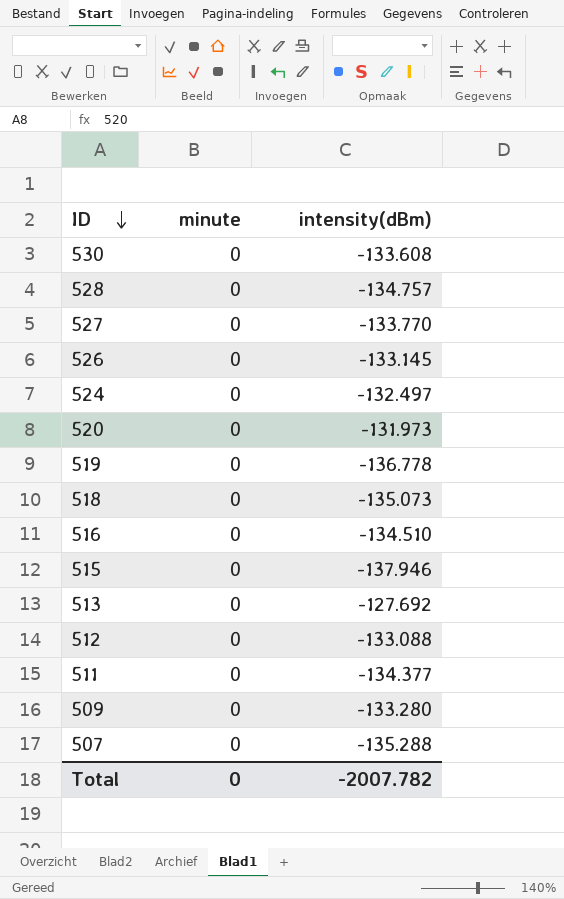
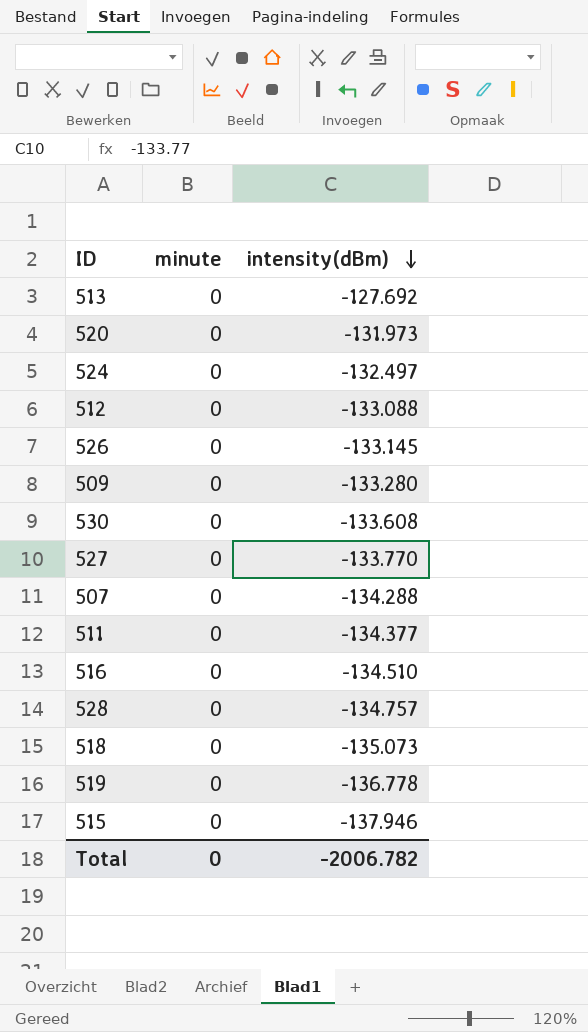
row order: ID descending -> intensity(dBm) descending
507 | intensity(dBm): -135.288 -> -134.288
Total | intensity(dBm): -2007.782 -> -2006.782

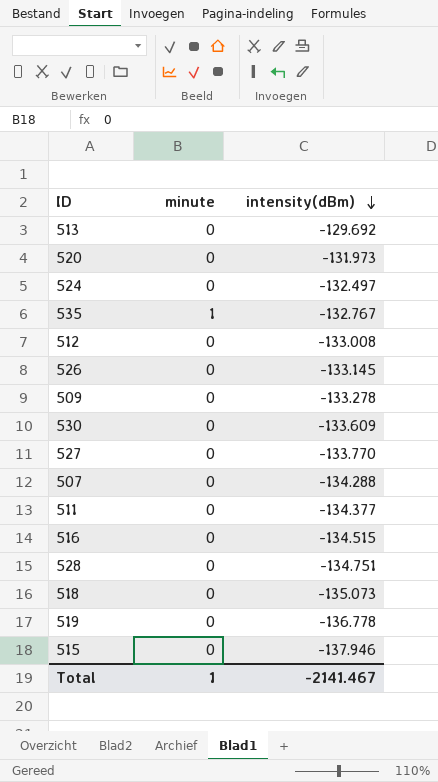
513 | intensity(dBm): -127.692 -> -129.692
row 535: none -> 1 | -132.767
512 | intensity(dBm): -133.088 -> -133.008
509 | intensity(dBm): -133.280 -> -133.278
530 | intensity(dBm): -133.608 -> -133.609
516 | intensity(dBm): -134.510 -> -134.515
528 | intensity(dBm): -134.757 -> -134.751
Total | minute: 0 -> 1
Total | intensity(dBm): -2006.782 -> -2141.467

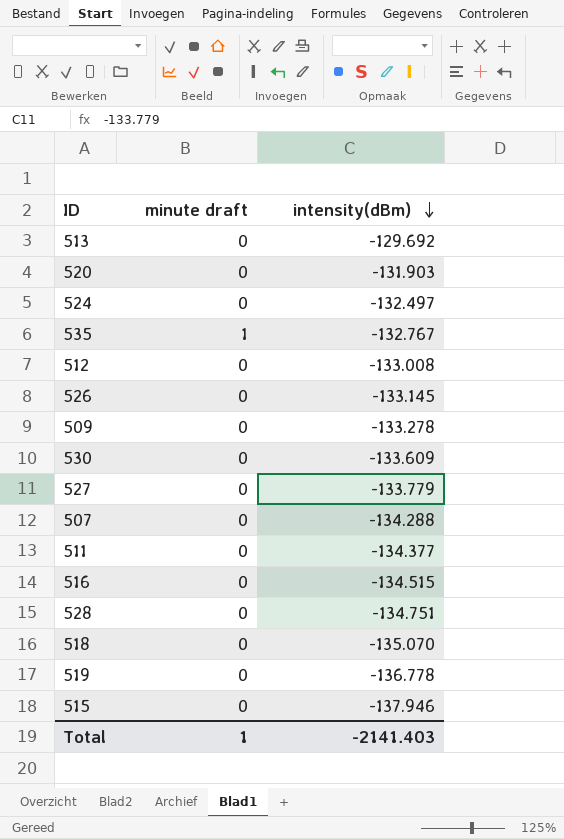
column name: minute -> minute draft
520 | intensity(dBm): -131.973 -> -131.903
527 | intensity(dBm): -133.770 -> -133.779
518 | intensity(dBm): -135.073 -> -135.070
Total | intensity(dBm): -2141.467 -> -2141.403

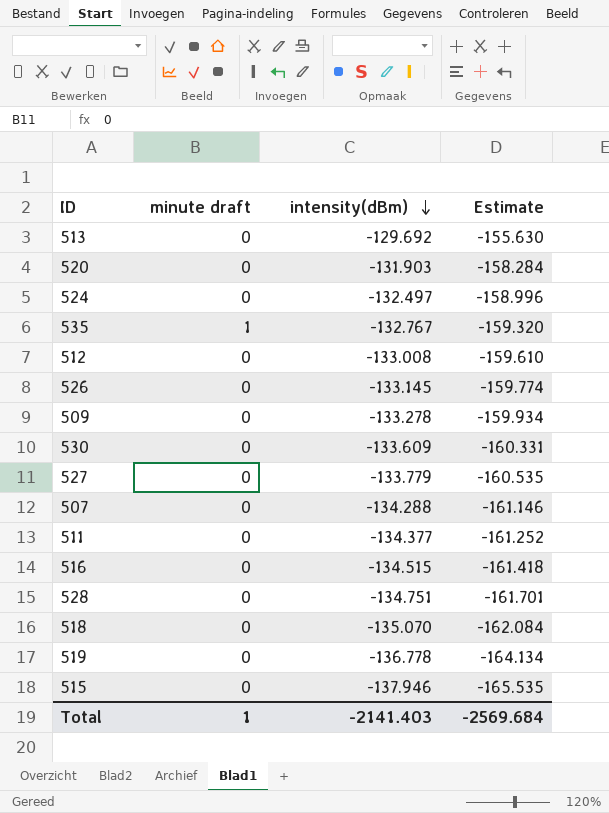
column Estimate | formula: none -> [intensity(dBm)] * 1.2

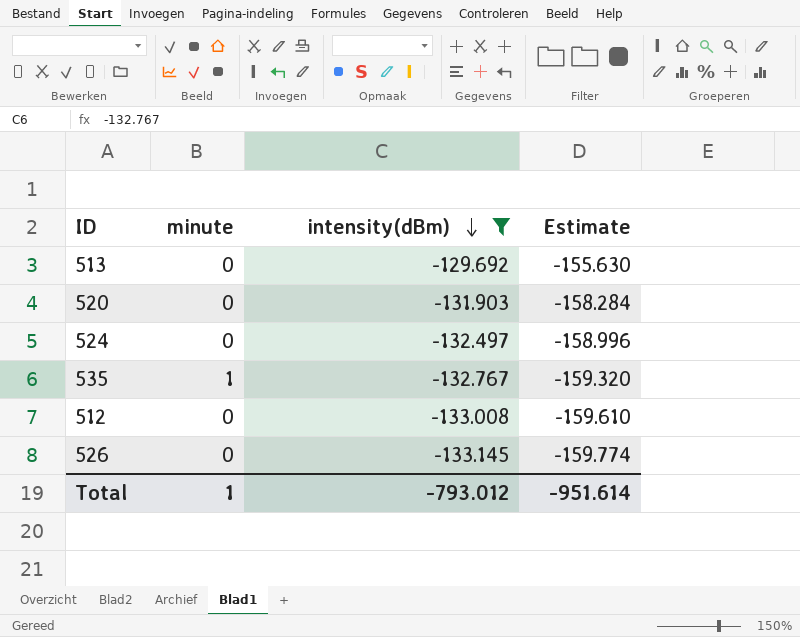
filter: none -> intensity(dBm) >= -133.145
column name: minute draft -> minute
Total | intensity(dBm): -2141.403 -> -793.012
Total | Estimate: -2569.684 -> -951.614

